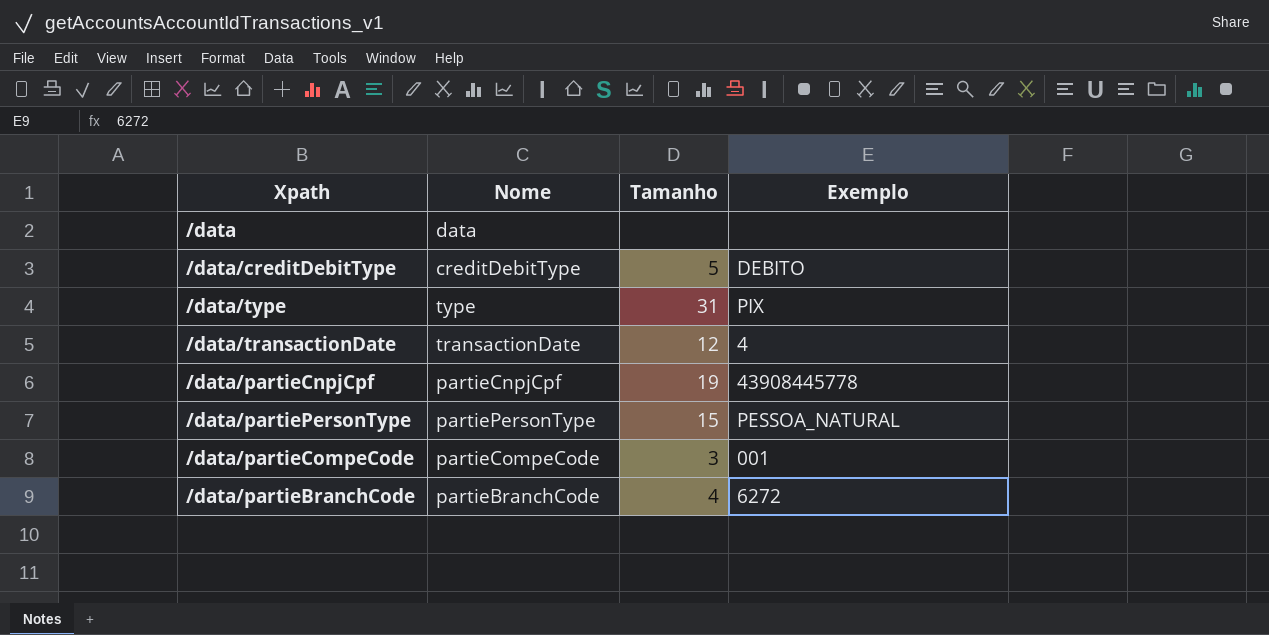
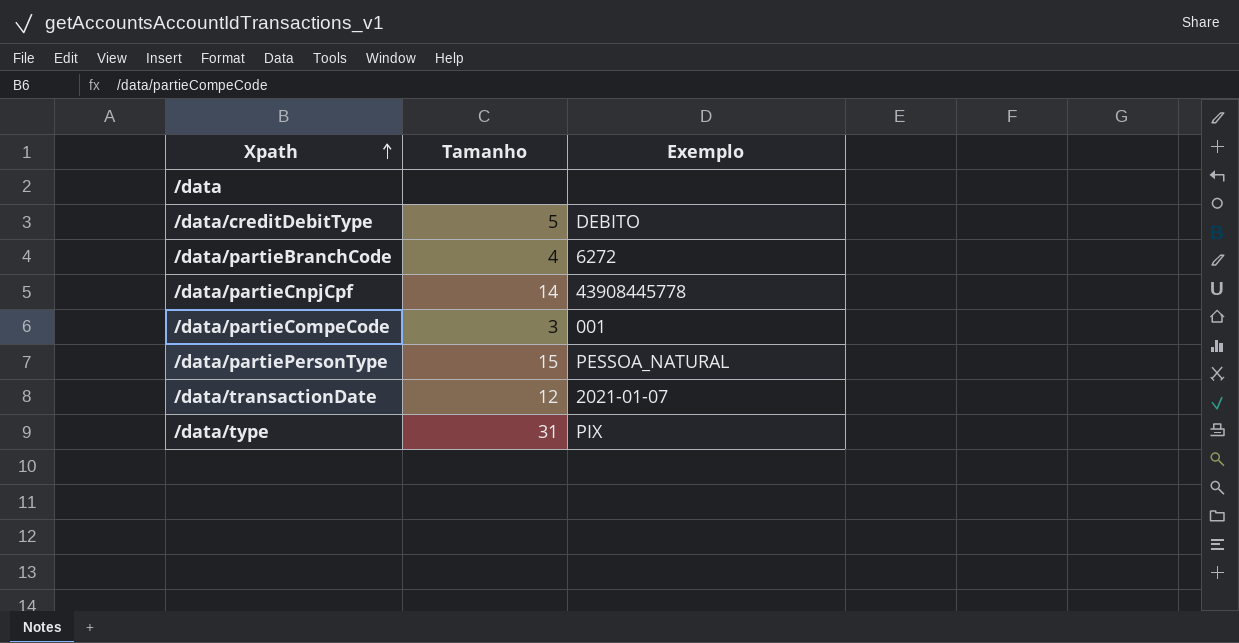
row order: none -> Xpath ascending
column Nome | position: 2 -> none
/data/partieCnpjCpf | Tamanho: 19 -> 14
/data/transactionDate | Exemplo: 4 -> 2021-01-07

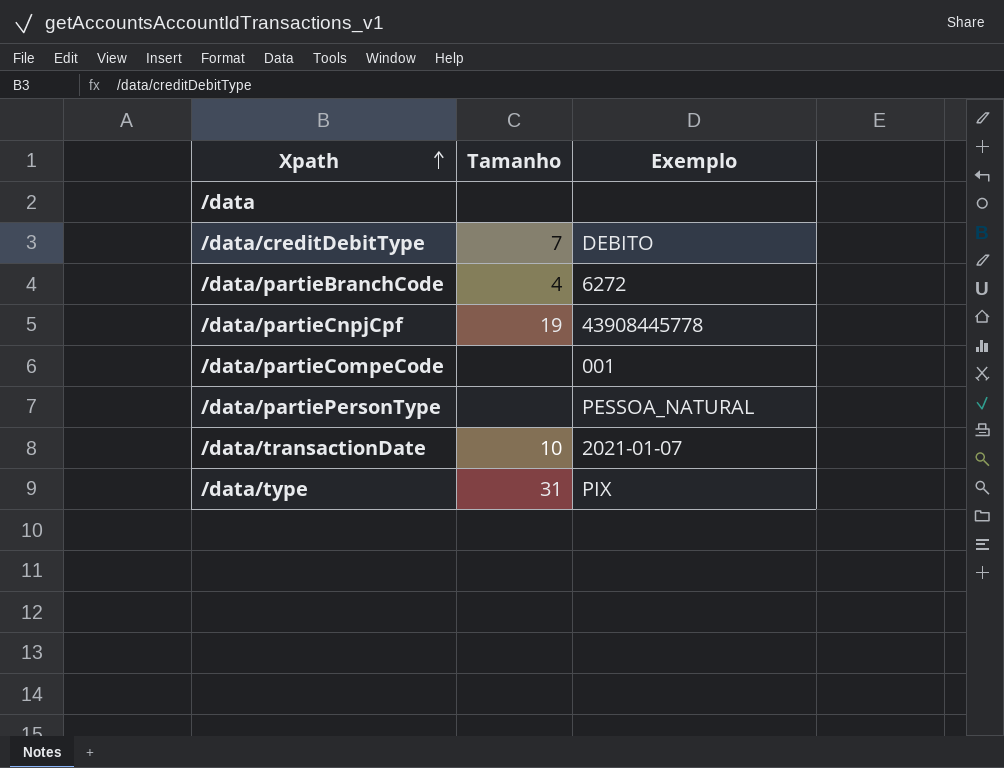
/data/creditDebitType | Tamanho: 5 -> 7
/data/partieCnpjCpf | Tamanho: 14 -> 19
/data/partieCompeCode | Tamanho: 3 -> none
/data/partiePersonType | Tamanho: 15 -> none
/data/transactionDate | Tamanho: 12 -> 10

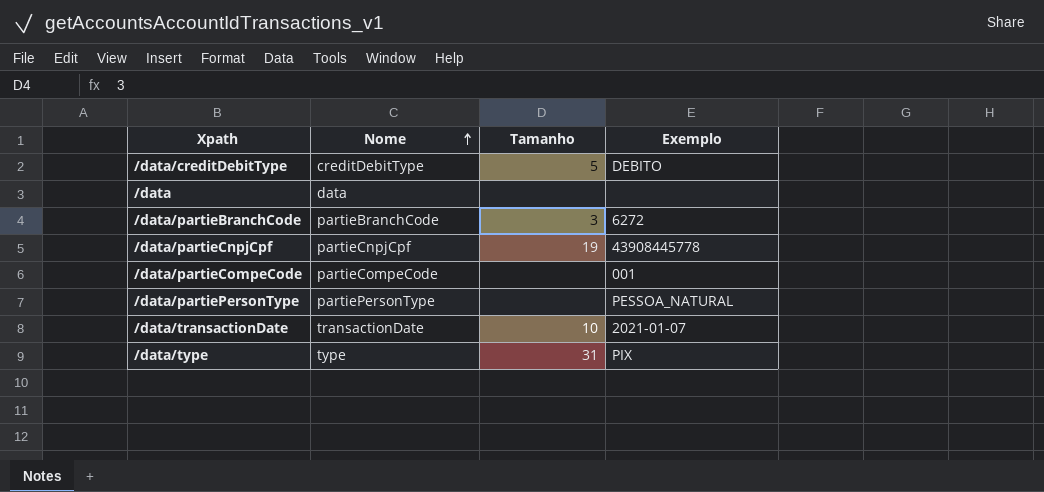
row order: Xpath ascending -> Nome ascending
column Nome | position: none -> 2
/data/creditDebitType | Tamanho: 7 -> 5
/data/partieBranchCode | Tamanho: 4 -> 3

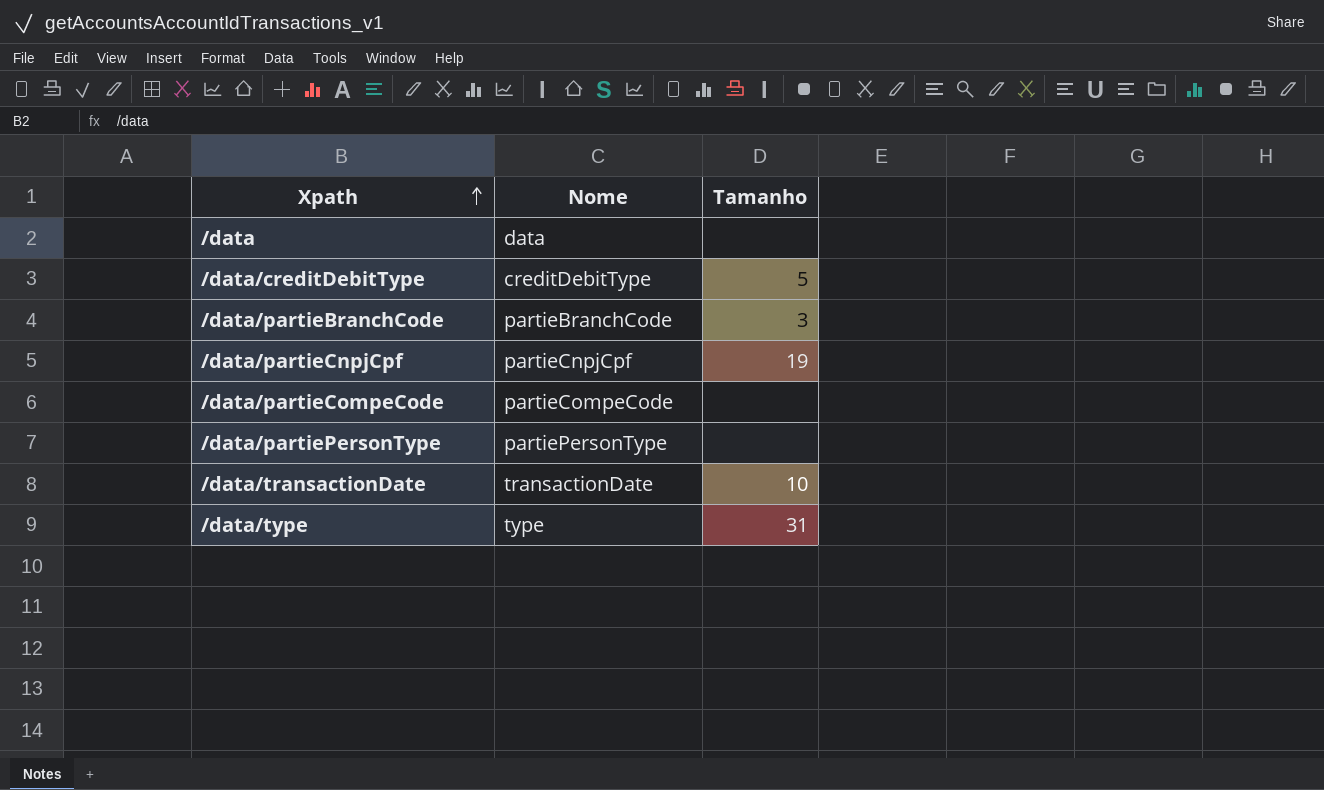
row order: Nome ascending -> Xpath ascending
column Exemplo | position: 4 -> none

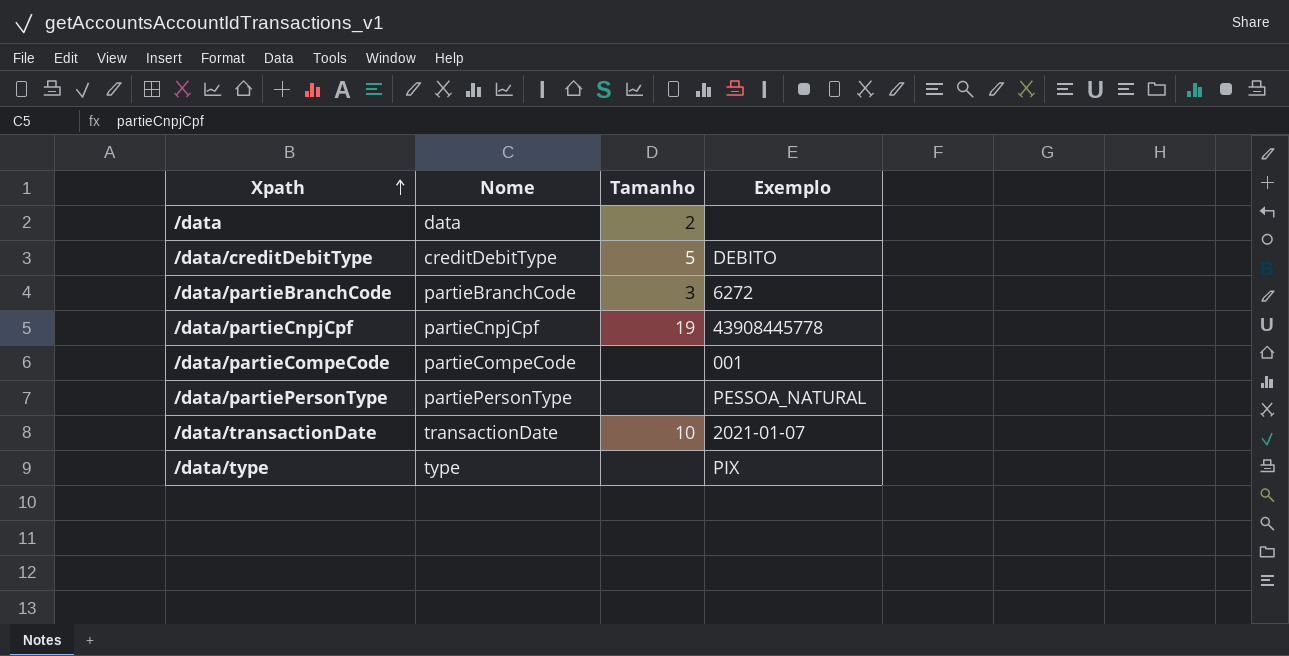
column Exemplo | position: none -> 4
/data | Tamanho: none -> 2
/data/type | Tamanho: 31 -> none

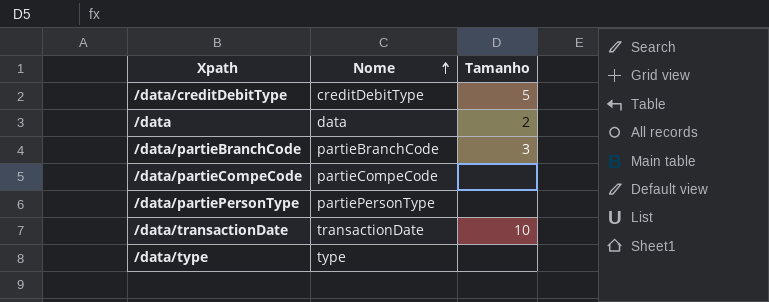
row order: Xpath ascending -> Nome ascending
column Exemplo | position: 4 -> none
row /data/partieCnpjCpf: partieCnpjCpf | 19 | 43908445778 -> none

